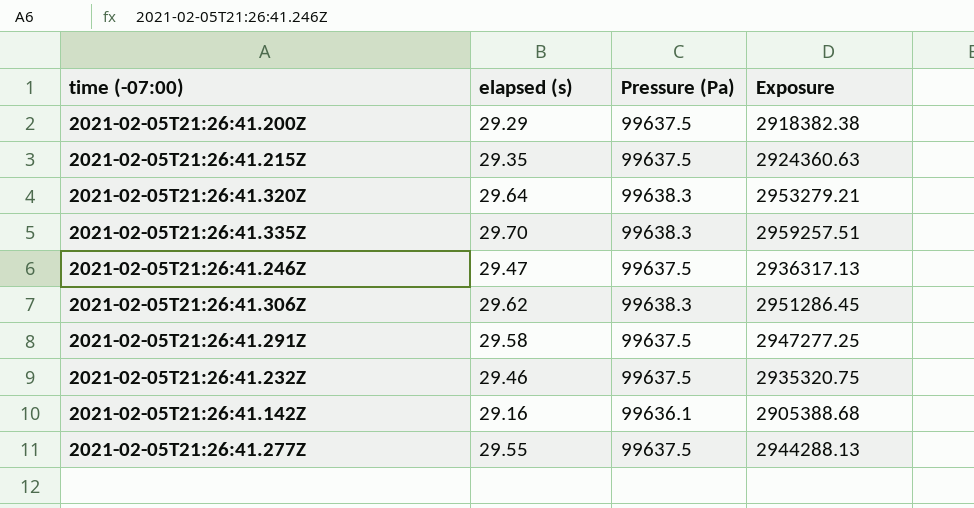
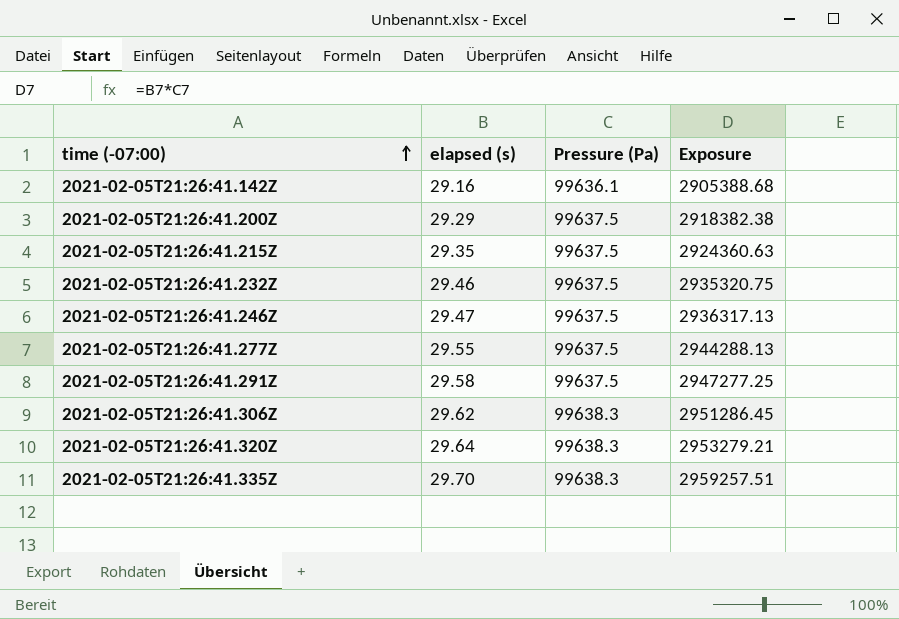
row order: none -> time (-07:00) ascending

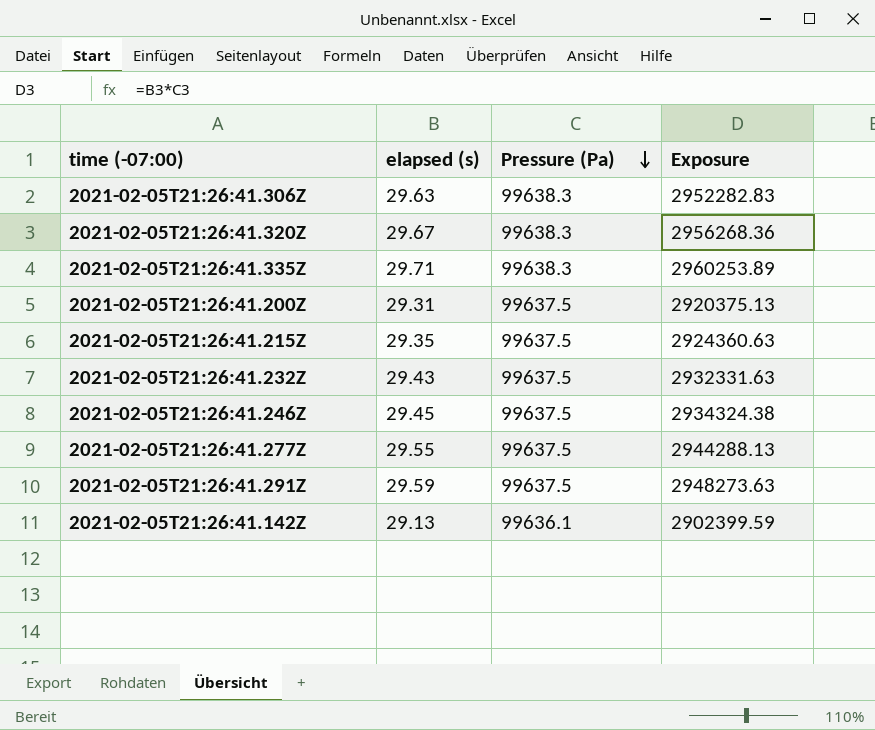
row order: time (-07:00) ascending -> Pressure (Pa) descending
2021-02-05T21:26:41.306Z | elapsed (s): 29.62 -> 29.63
2021-02-05T21:26:41.306Z | Exposure: 2951286.45 -> 2952282.83
2021-02-05T21:26:41.320Z | elapsed (s): 29.64 -> 29.67
2021-02-05T21:26:41.320Z | Exposure: 2953279.21 -> 2956268.36
2021-02-05T21:26:41.335Z | elapsed (s): 29.70 -> 29.71
2021-02-05T21:26:41.335Z | Exposure: 2959257.51 -> 2960253.89
2021-02-05T21:26:41.200Z | elapsed (s): 29.29 -> 29.31
2021-02-05T21:26:41.200Z | Exposure: 2918382.38 -> 2920375.13
2021-02-05T21:26:41.232Z | elapsed (s): 29.46 -> 29.43
2021-02-05T21:26:41.232Z | Exposure: 2935320.75 -> 2932331.63
2021-02-05T21:26:41.246Z | elapsed (s): 29.47 -> 29.45
2021-02-05T21:26:41.246Z | Exposure: 2936317.13 -> 2934324.38
2021-02-05T21:26:41.291Z | elapsed (s): 29.58 -> 29.59
2021-02-05T21:26:41.291Z | Exposure: 2947277.25 -> 2948273.63
2021-02-05T21:26:41.142Z | elapsed (s): 29.16 -> 29.13
2021-02-05T21:26:41.142Z | Exposure: 2905388.68 -> 2902399.59

